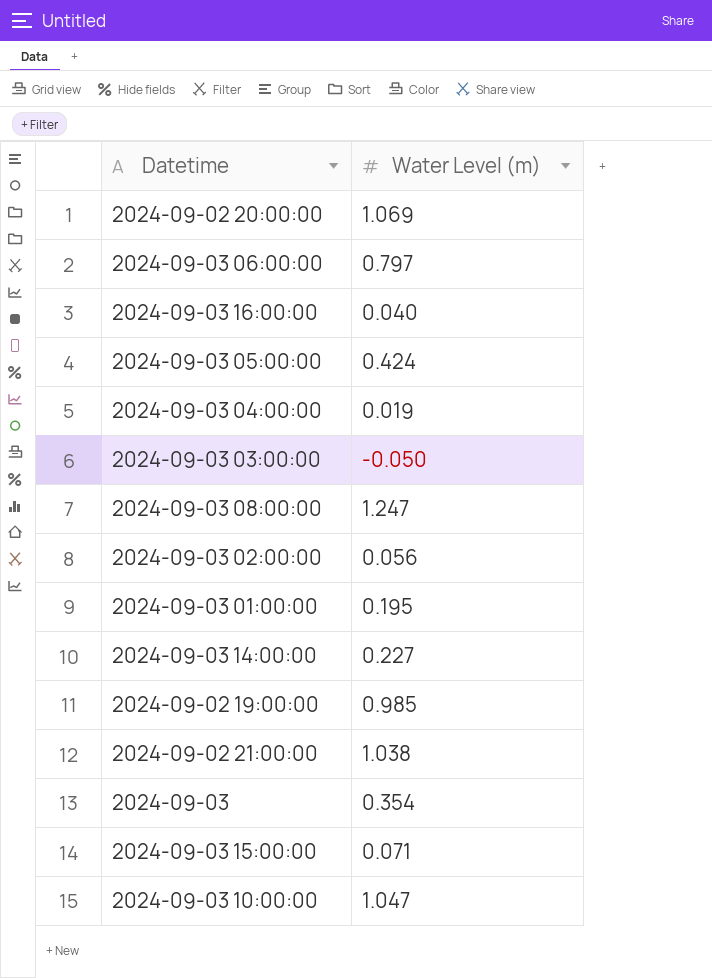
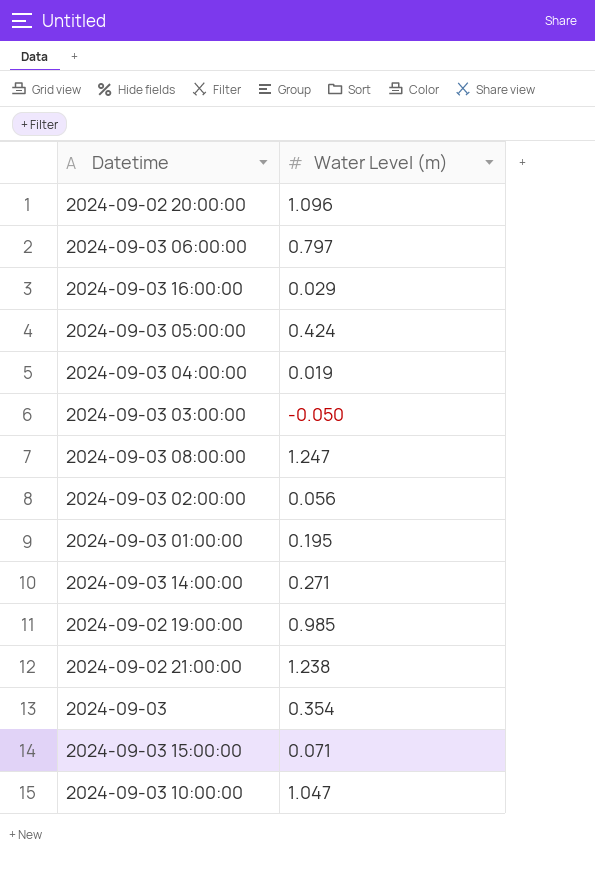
2024-09-02 20:00:00 | Water Level (m): 1.069 -> 1.096
2024-09-03 16:00:00 | Water Level (m): 0.040 -> 0.029
2024-09-03 14:00:00 | Water Level (m): 0.227 -> 0.271
2024-09-02 21:00:00 | Water Level (m): 1.038 -> 1.238

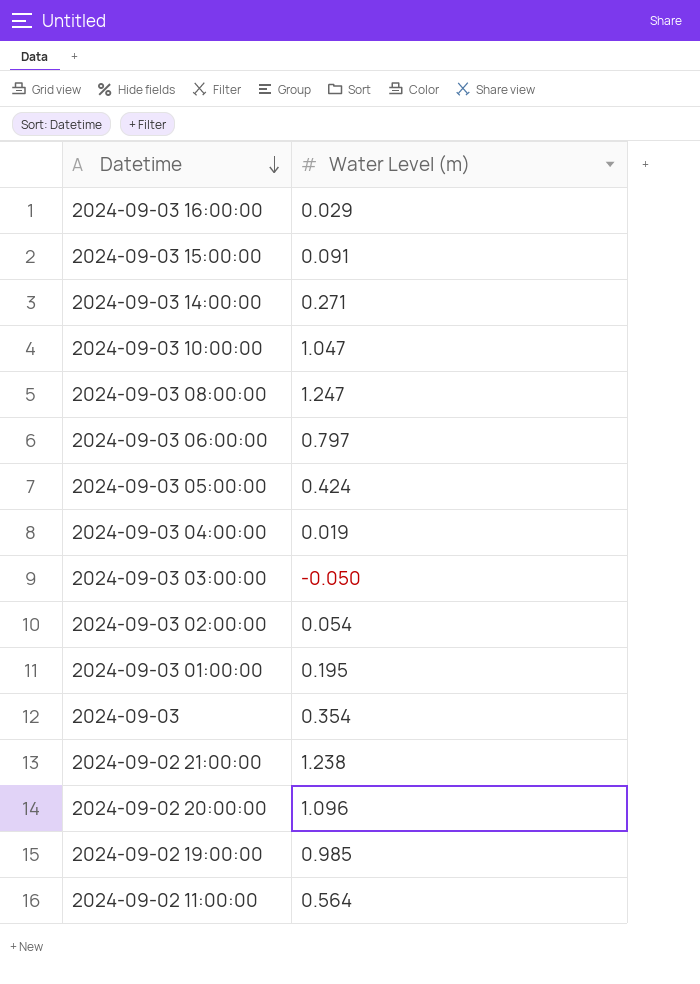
row order: none -> Datetime descending
2024-09-03 15:00:00 | Water Level (m): 0.071 -> 0.091
2024-09-03 02:00:00 | Water Level (m): 0.056 -> 0.054
row 2024-09-02 11:00:00: none -> 0.564

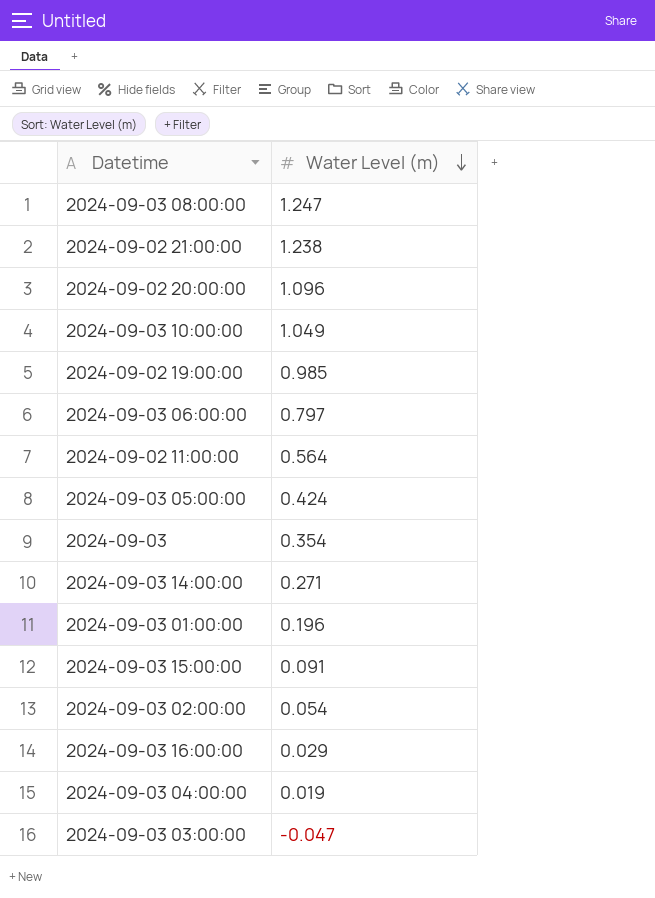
row order: Datetime descending -> Water Level (m) descending
2024-09-03 10:00:00 | Water Level (m): 1.047 -> 1.049
2024-09-03 01:00:00 | Water Level (m): 0.195 -> 0.196
2024-09-03 03:00:00 | Water Level (m): -0.050 -> -0.047

